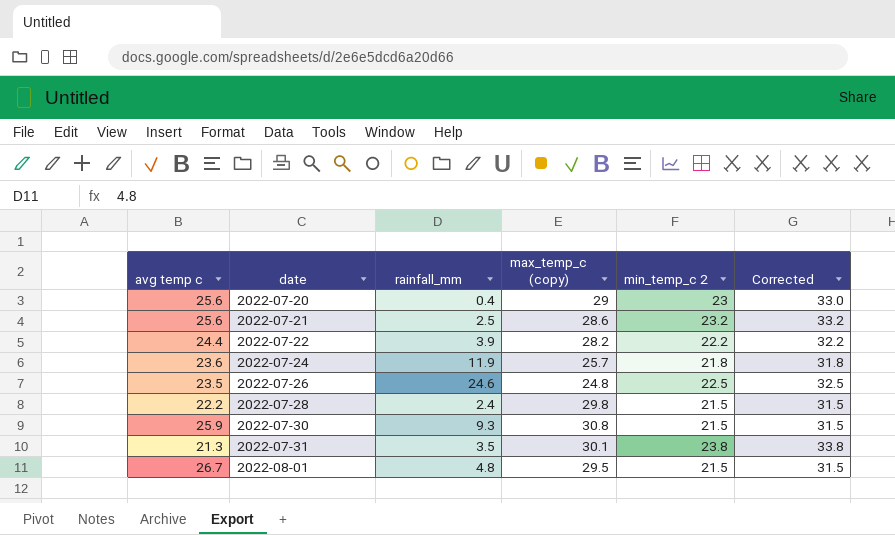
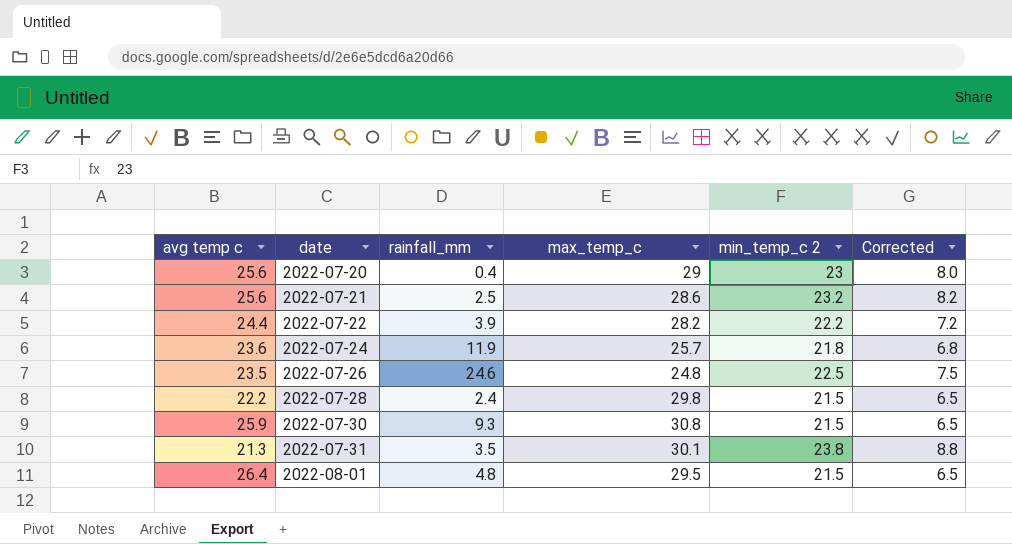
column name: max_temp_c (copy) -> max_temp_c
column Corrected | formula: [min_temp_c 2] + 10 -> [min_temp_c 2] - 15
2022-08-01 | avg temp c: 26.7 -> 26.4

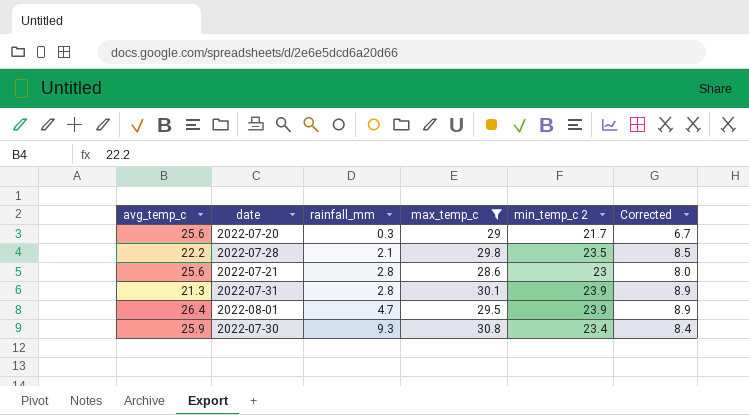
filter: none -> max_temp_c >= 28.6
row order: date ascending -> rainfall_mm ascending
column name: avg temp c -> avg_temp_c
2022-07-20 | rainfall_mm: 0.4 -> 0.3
2022-07-20 | min_temp_c 2: 23 -> 21.7
2022-07-20 | Corrected: 8.0 -> 6.7
2022-07-28 | rainfall_mm: 2.4 -> 2.1
2022-07-28 | min_temp_c 2: 21.5 -> 23.5
2022-07-28 | Corrected: 6.5 -> 8.5
2022-07-21 | rainfall_mm: 2.5 -> 2.8
2022-07-21 | min_temp_c 2: 23.2 -> 23
2022-07-21 | Corrected: 8.2 -> 8.0
2022-07-31 | rainfall_mm: 3.5 -> 2.8
2022-07-31 | min_temp_c 2: 23.8 -> 23.9
2022-07-31 | Corrected: 8.8 -> 8.9
2022-08-01 | rainfall_mm: 4.8 -> 4.7
2022-08-01 | min_temp_c 2: 21.5 -> 23.9
2022-08-01 | Corrected: 6.5 -> 8.9
2022-07-30 | min_temp_c 2: 21.5 -> 23.4
2022-07-30 | Corrected: 6.5 -> 8.4

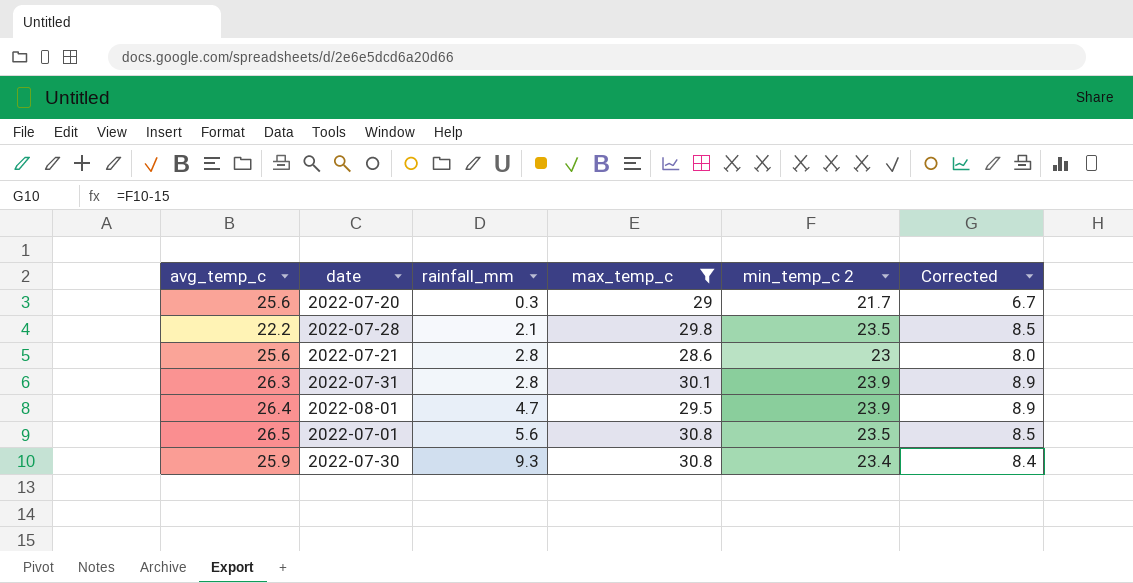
2022-07-31 | avg_temp_c: 21.3 -> 26.3
row 2022-07-01: none -> 26.5 | 5.6 | 30.8 | 23.5 | 8.5

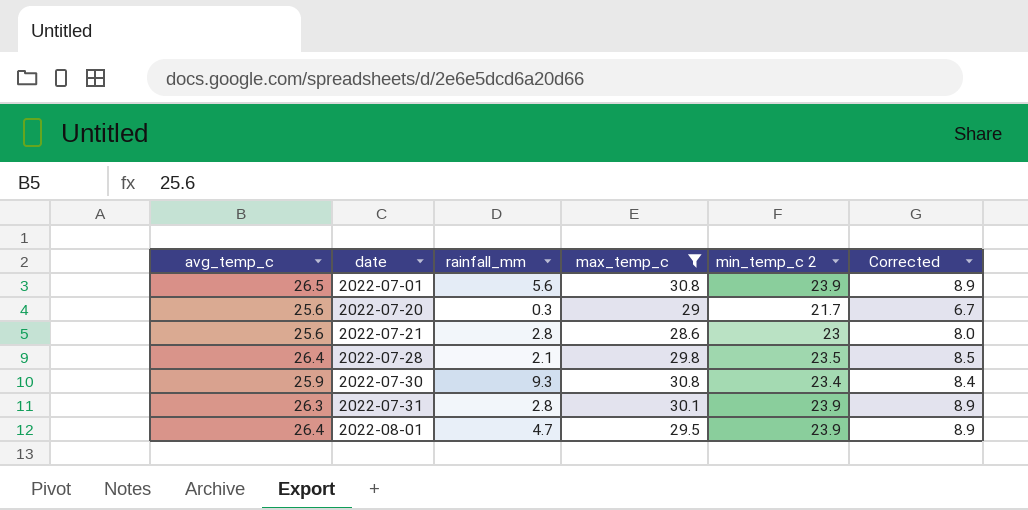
row order: rainfall_mm ascending -> date ascending
2022-07-01 | min_temp_c 2: 23.5 -> 23.9
2022-07-01 | Corrected: 8.5 -> 8.9
2022-07-28 | avg_temp_c: 22.2 -> 26.4

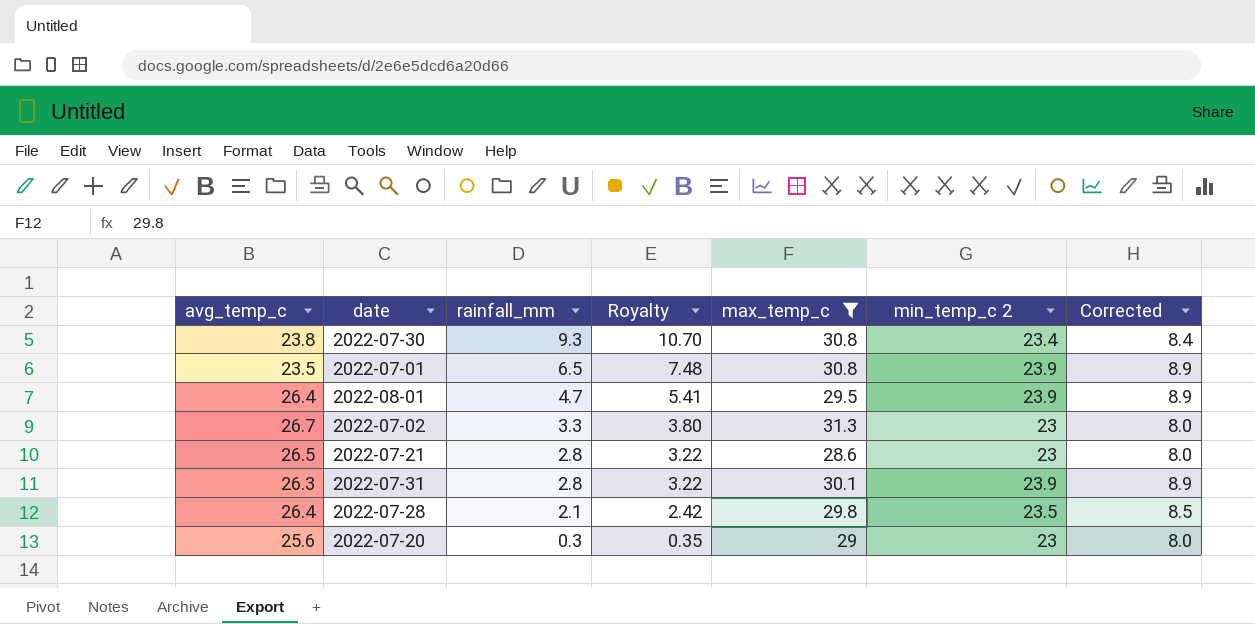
row order: date ascending -> rainfall_mm descending
column Royalty | formula: none -> [rainfall_mm] * 1.15
2022-07-30 | avg_temp_c: 25.9 -> 23.8
2022-07-01 | avg_temp_c: 26.5 -> 23.5
2022-07-01 | rainfall_mm: 5.6 -> 6.5
row 2022-07-02: none -> 26.7 | 3.3 | 3.80 | 31.3 | 23 | 8.0
2022-07-21 | avg_temp_c: 25.6 -> 26.5
2022-07-20 | min_temp_c 2: 21.7 -> 23
2022-07-20 | Corrected: 6.7 -> 8.0

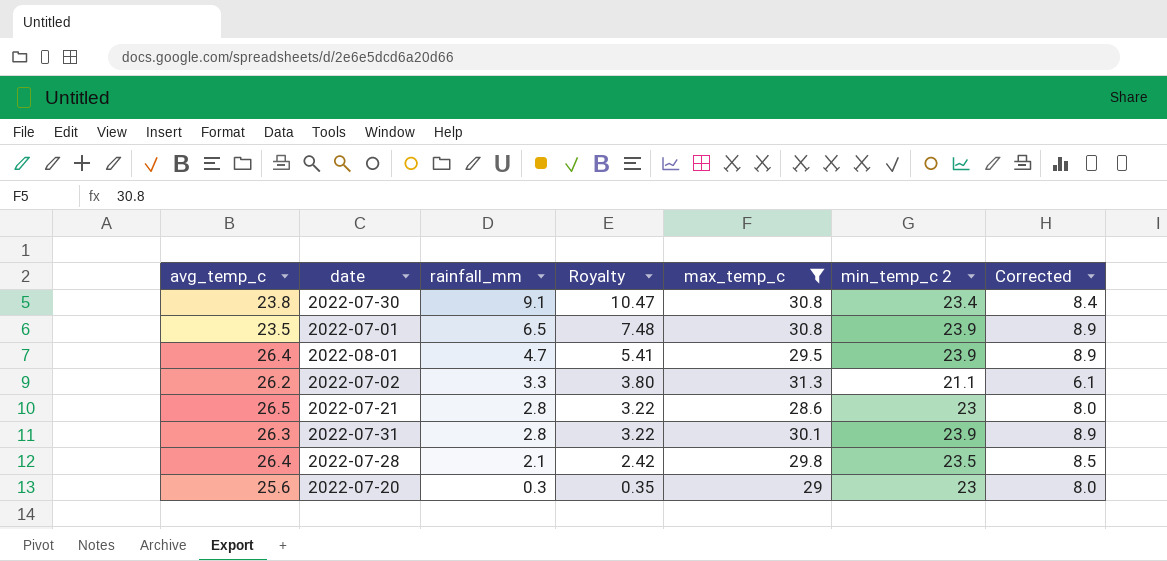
2022-07-30 | rainfall_mm: 9.3 -> 9.1
2022-07-30 | Royalty: 10.70 -> 10.47
2022-07-02 | avg_temp_c: 26.7 -> 26.2
2022-07-02 | min_temp_c 2: 23 -> 21.1
2022-07-02 | Corrected: 8.0 -> 6.1

